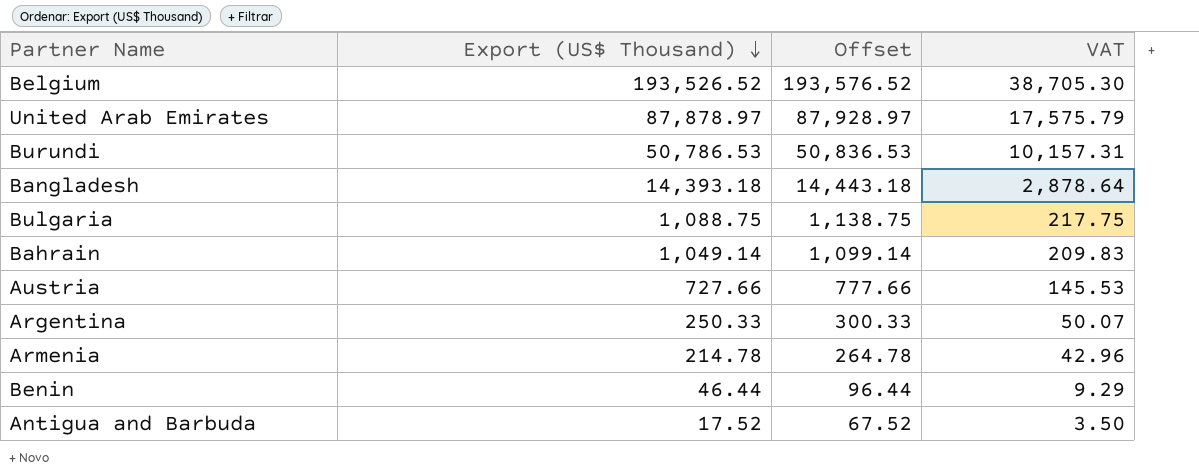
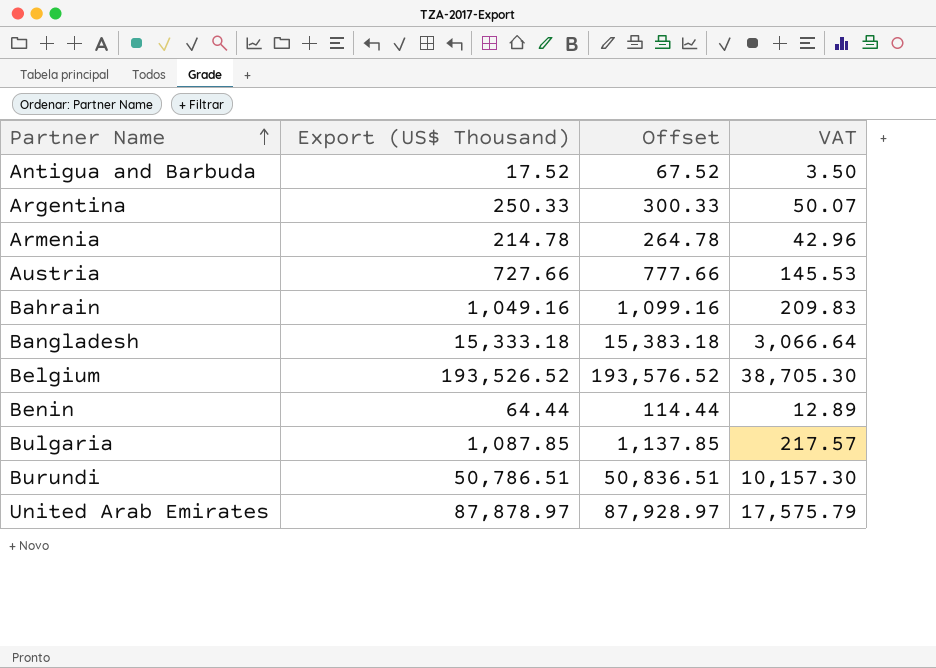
row order: Export (US$ Thousand) descending -> Partner Name ascending
Bahrain | Export (US$ Thousand): 1,049.14 -> 1,049.16
Bahrain | Offset: 1,099.14 -> 1,099.16
Bangladesh | Export (US$ Thousand): 14,393.18 -> 15,333.18
Bangladesh | Offset: 14,443.18 -> 15,383.18
Bangladesh | VAT: 2,878.64 -> 3,066.64
Benin | Export (US$ Thousand): 46.44 -> 64.44
Benin | Offset: 96.44 -> 114.44
Benin | VAT: 9.29 -> 12.89
Bulgaria | Export (US$ Thousand): 1,088.75 -> 1,087.85
Bulgaria | Offset: 1,138.75 -> 1,137.85
Bulgaria | VAT: 217.75 -> 217.57
Burundi | Export (US$ Thousand): 50,786.53 -> 50,786.51
Burundi | Offset: 50,836.53 -> 50,836.51
Burundi | VAT: 10,157.31 -> 10,157.30

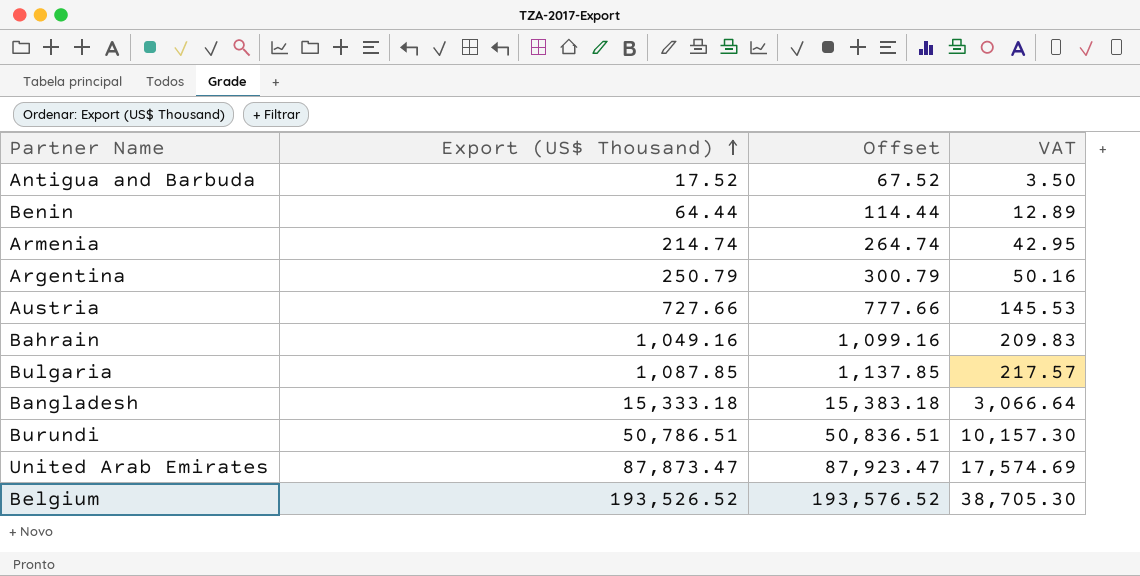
row order: Partner Name ascending -> Export (US$ Thousand) ascending
Armenia | Export (US$ Thousand): 214.78 -> 214.74
Armenia | Offset: 264.78 -> 264.74
Armenia | VAT: 42.96 -> 42.95
Argentina | Export (US$ Thousand): 250.33 -> 250.79
Argentina | Offset: 300.33 -> 300.79
Argentina | VAT: 50.07 -> 50.16
United Arab Emirates | Export (US$ Thousand): 87,878.97 -> 87,873.47
United Arab Emirates | Offset: 87,928.97 -> 87,923.47
United Arab Emirates | VAT: 17,575.79 -> 17,574.69

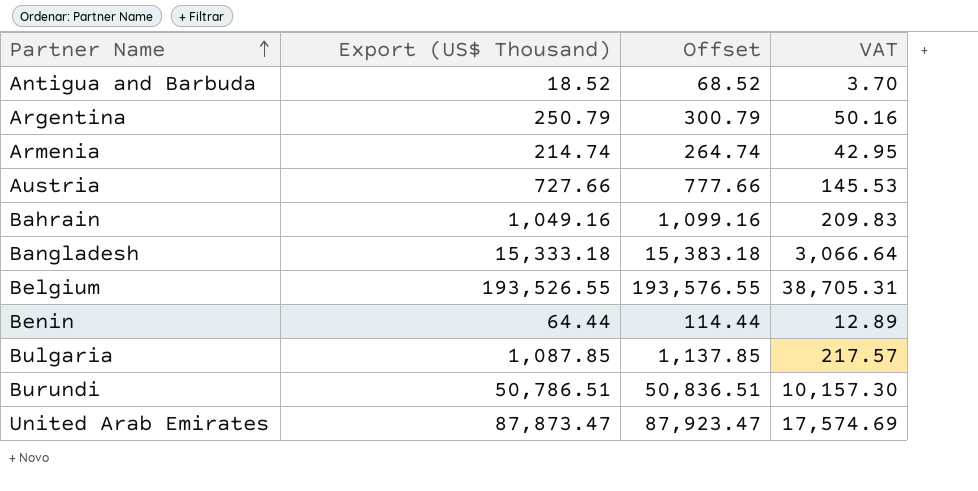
row order: Export (US$ Thousand) ascending -> Partner Name ascending
Antigua and Barbuda | Export (US$ Thousand): 17.52 -> 18.52
Antigua and Barbuda | Offset: 67.52 -> 68.52
Antigua and Barbuda | VAT: 3.50 -> 3.70
Belgium | Export (US$ Thousand): 193,526.52 -> 193,526.55
Belgium | Offset: 193,576.52 -> 193,576.55
Belgium | VAT: 38,705.30 -> 38,705.31

